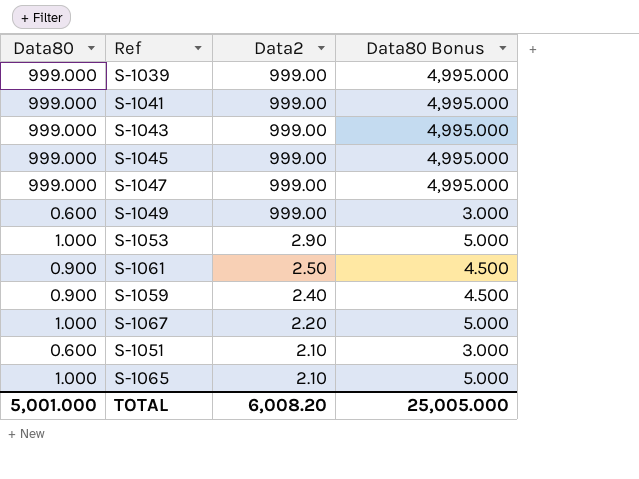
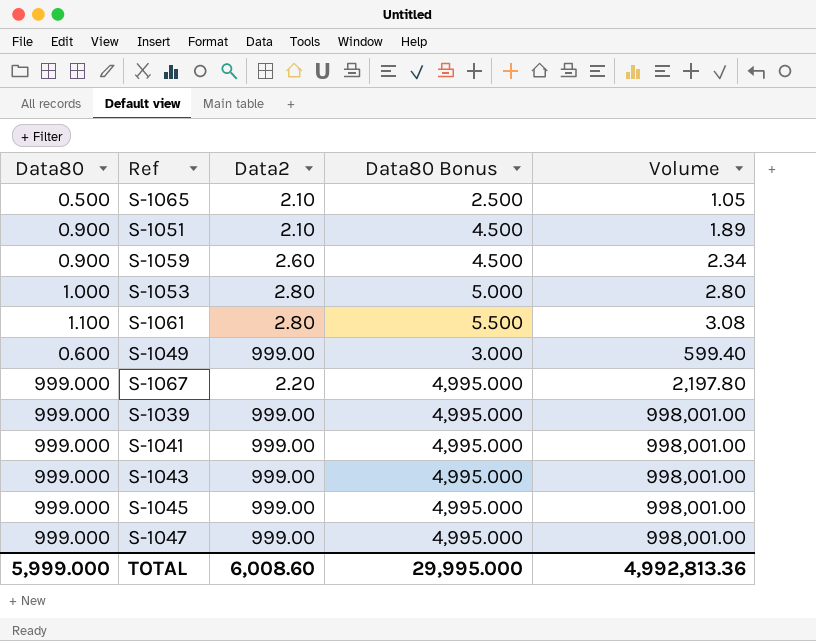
row order: Data2 descending -> Volume ascending
column Volume | formula: none -> [Data80] * [Data2]
S-1065 | Data80: 1.000 -> 0.500
S-1065 | Data80 Bonus: 5.000 -> 2.500
S-1051 | Data80: 0.600 -> 0.900
S-1051 | Data80 Bonus: 3.000 -> 4.500
S-1059 | Data2: 2.40 -> 2.60
S-1053 | Data2: 2.90 -> 2.80
S-1061 | Data80: 0.900 -> 1.100
S-1061 | Data2: 2.50 -> 2.80
S-1061 | Data80 Bonus: 4.500 -> 5.500
S-1067 | Data80: 1.000 -> 999.000
S-1067 | Data80 Bonus: 5.000 -> 4,995.000
TOTAL | Data80: 5,001.000 -> 5,999.000
TOTAL | Data2: 6,008.20 -> 6,008.60
TOTAL | Data80 Bonus: 25,005.000 -> 29,995.000

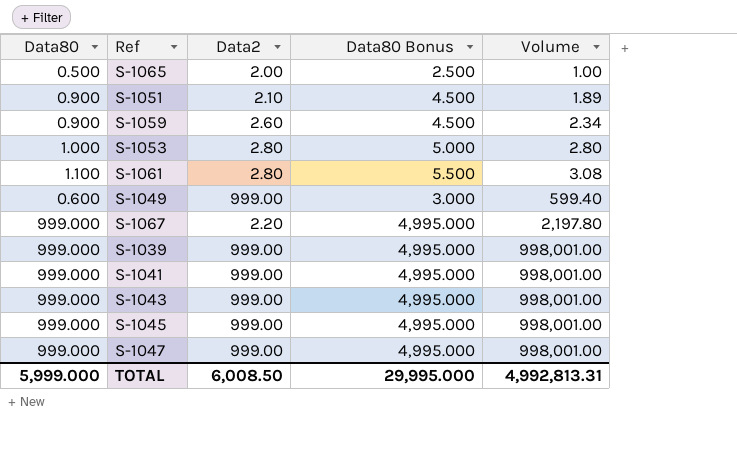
S-1065 | Data2: 2.10 -> 2.00
S-1065 | Volume: 1.05 -> 1.00
TOTAL | Data2: 6,008.60 -> 6,008.50
TOTAL | Volume: 4,992,813.36 -> 4,992,813.31

